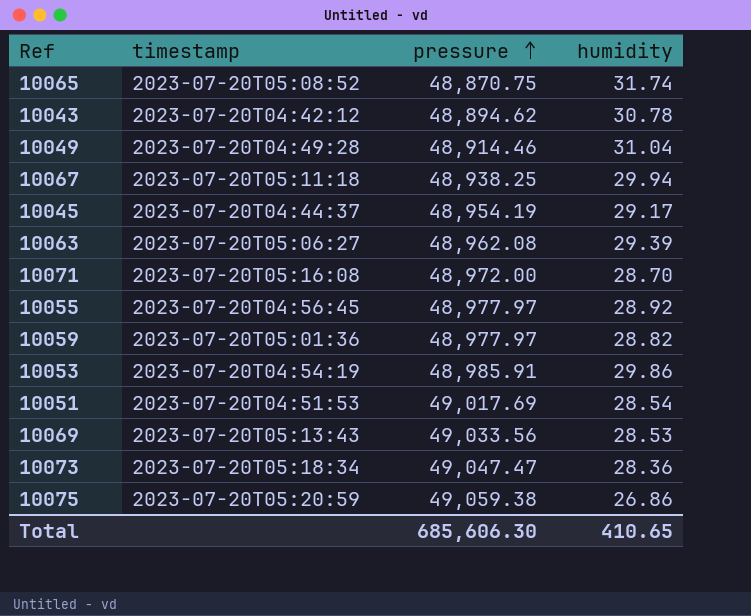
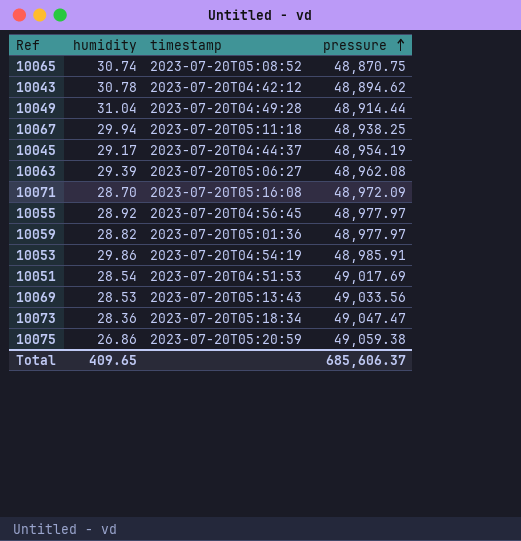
column humidity | position: 4 -> 2
10065 | humidity: 31.74 -> 30.74
10049 | pressure: 48,914.46 -> 48,914.44
10071 | pressure: 48,972.00 -> 48,972.09
Total | humidity: 410.65 -> 409.65
Total | pressure: 685,606.30 -> 685,606.37

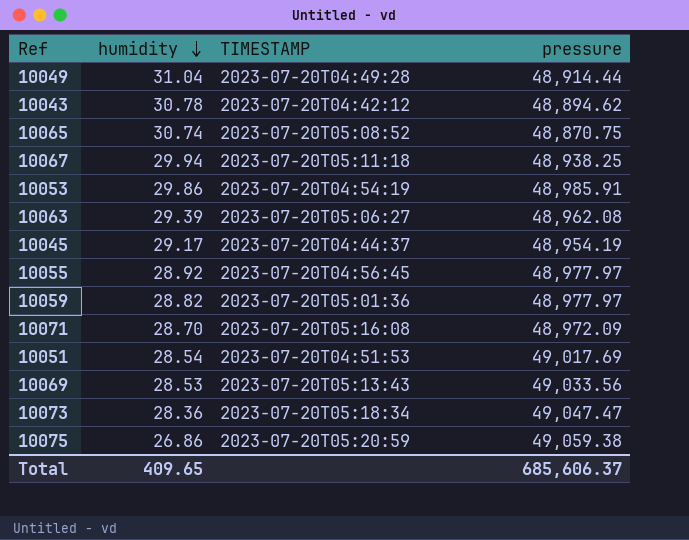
row order: pressure ascending -> humidity descending
column name: timestamp -> TIMESTAMP

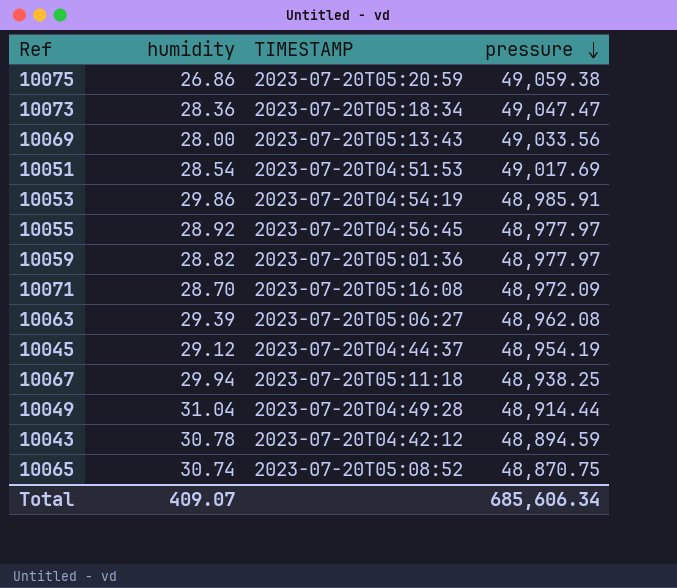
row order: humidity descending -> pressure descending
10069 | humidity: 28.53 -> 28.00
10045 | humidity: 29.17 -> 29.12
10043 | pressure: 48,894.62 -> 48,894.59
Total | humidity: 409.65 -> 409.07
Total | pressure: 685,606.37 -> 685,606.34

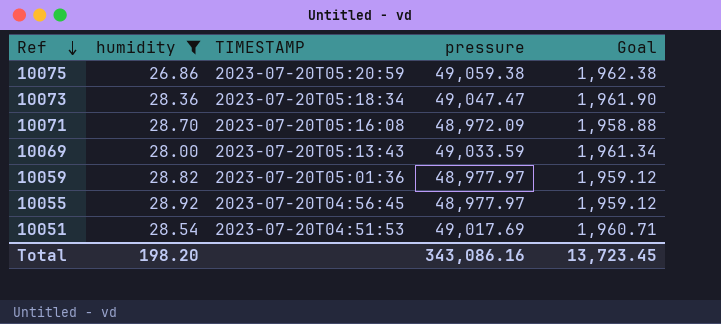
filter: none -> humidity <= 28.92
row order: pressure descending -> Ref descending
column Goal | formula: none -> [pressure] * 0.04
10069 | pressure: 49,033.56 -> 49,033.59
Total | humidity: 409.07 -> 198.20
Total | pressure: 685,606.34 -> 343,086.16

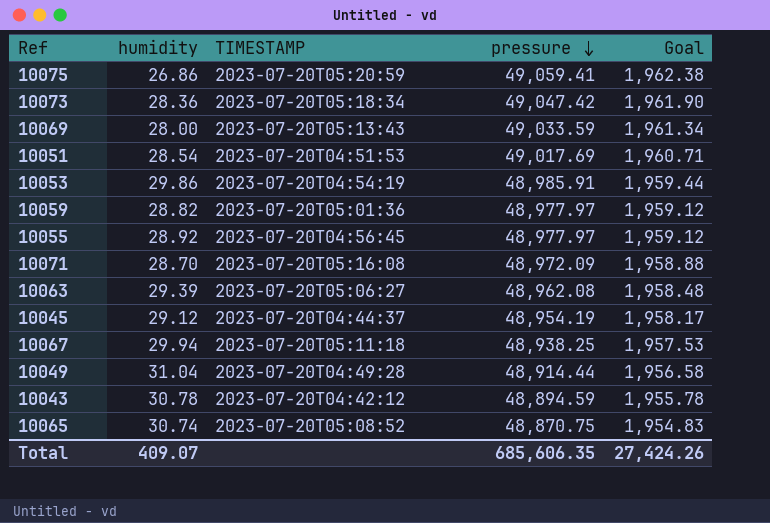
filter: humidity <= 28.92 -> none
row order: Ref descending -> pressure descending
10075 | pressure: 49,059.38 -> 49,059.41
10073 | pressure: 49,047.47 -> 49,047.42
Total | humidity: 198.20 -> 409.07
Total | pressure: 343,086.16 -> 685,606.35
Total | Goal: 13,723.45 -> 27,424.26

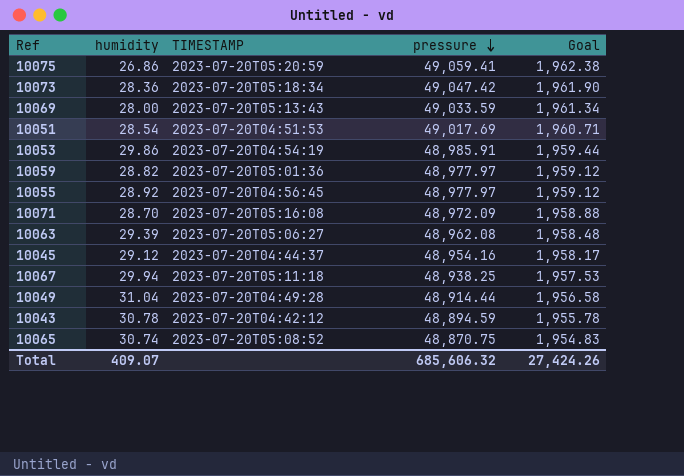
10045 | pressure: 48,954.19 -> 48,954.16
Total | pressure: 685,606.35 -> 685,606.32

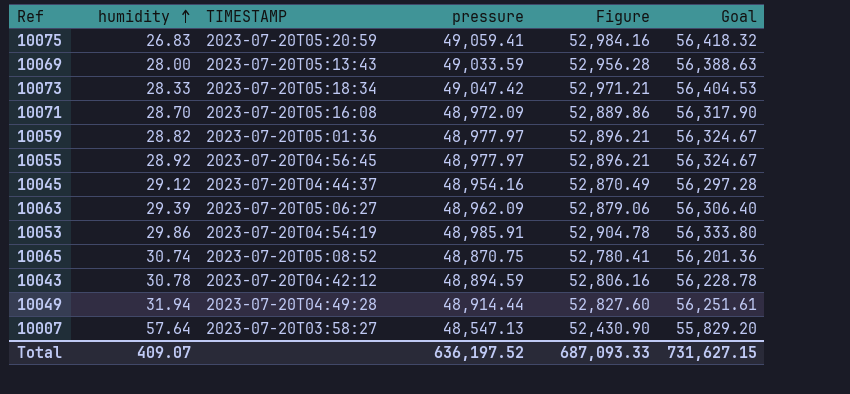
row order: pressure descending -> humidity ascending
column Figure | formula: none -> [pressure] * 1.08
column Goal | formula: [pressure] * 0.04 -> [pressure] * 1.15
row 10051: 28.54 | 2023-07-20T04:51:53 | 49,017.69 | 1,960.71 -> none
row 10067: 29.94 | 2023-07-20T05:11:18 | 48,938.25 | 1,957.53 -> none
10075 | humidity: 26.86 -> 26.83
10073 | humidity: 28.36 -> 28.33
10063 | pressure: 48,962.08 -> 48,962.09
10049 | humidity: 31.04 -> 31.94
row 10007: none -> 57.64 | 2023-07-20T03:58:27 | 48,547.13 | 52,430.90 | 55,829.20
Total | pressure: 685,606.32 -> 636,197.52
Total | Goal: 27,424.26 -> 731,627.15

